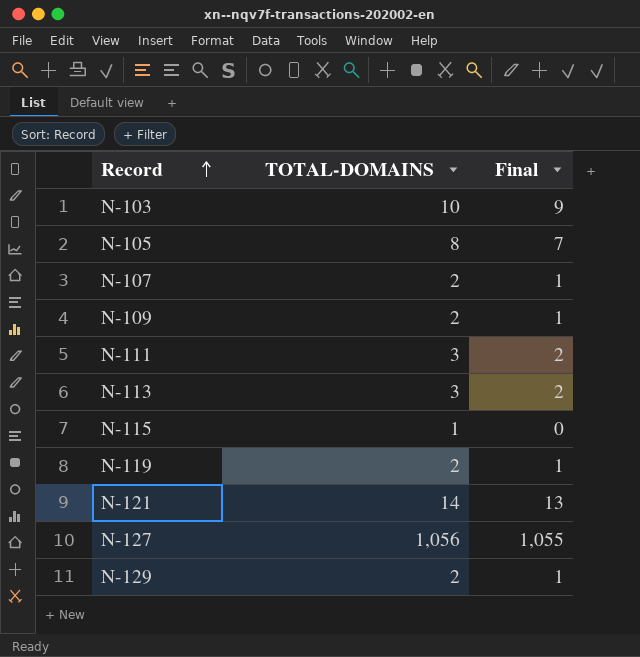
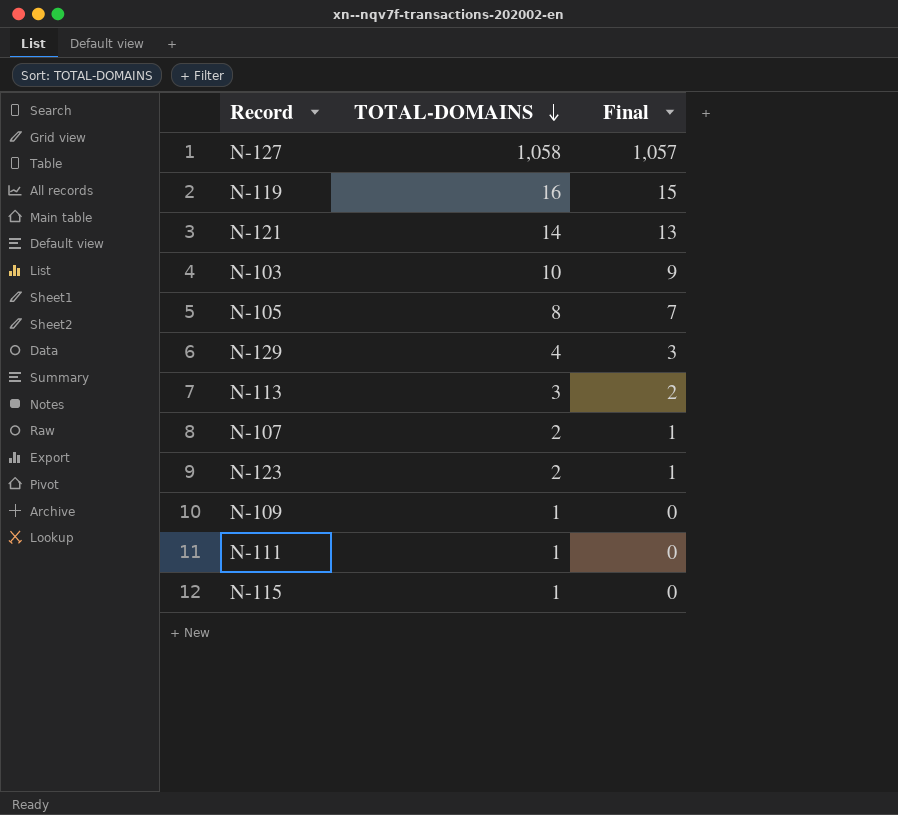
row order: Record ascending -> TOTAL-DOMAINS descending
N-127 | TOTAL-DOMAINS: 1,056 -> 1,058
N-127 | Final: 1,055 -> 1,057
N-119 | TOTAL-DOMAINS: 2 -> 16
N-119 | Final: 1 -> 15
N-129 | TOTAL-DOMAINS: 2 -> 4
N-129 | Final: 1 -> 3
row N-123: none -> 2 | 1
N-109 | TOTAL-DOMAINS: 2 -> 1
N-109 | Final: 1 -> 0
N-111 | TOTAL-DOMAINS: 3 -> 1
N-111 | Final: 2 -> 0

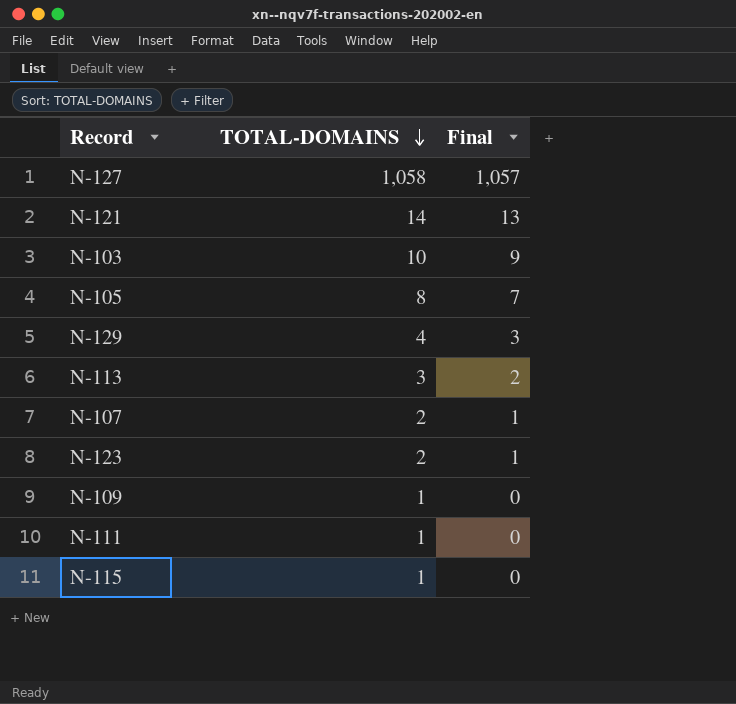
row N-119: 16 | 15 -> none

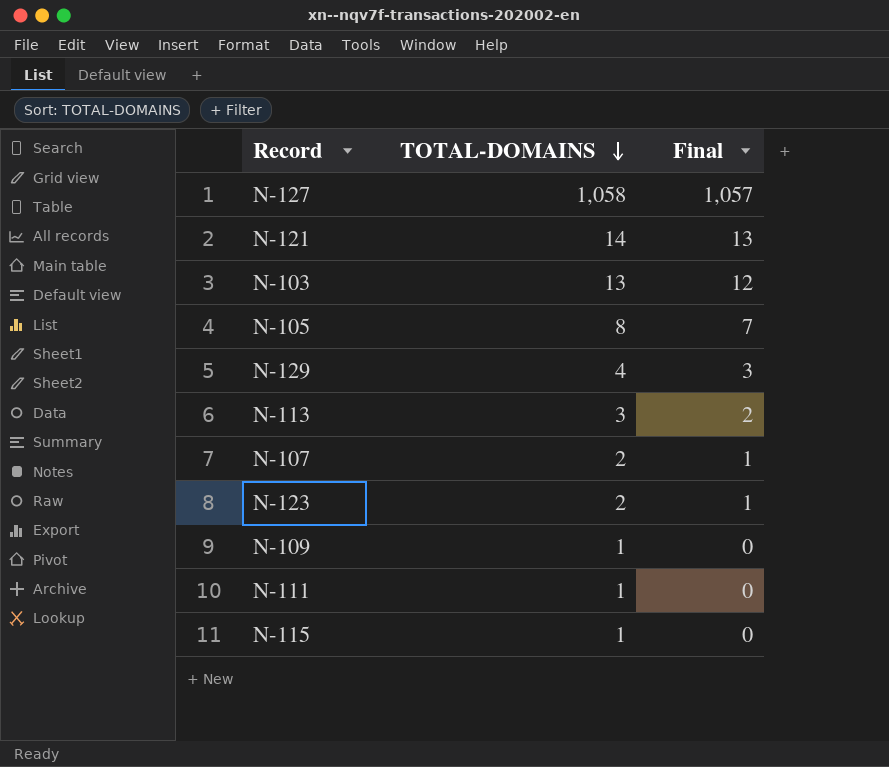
N-103 | TOTAL-DOMAINS: 10 -> 13
N-103 | Final: 9 -> 12

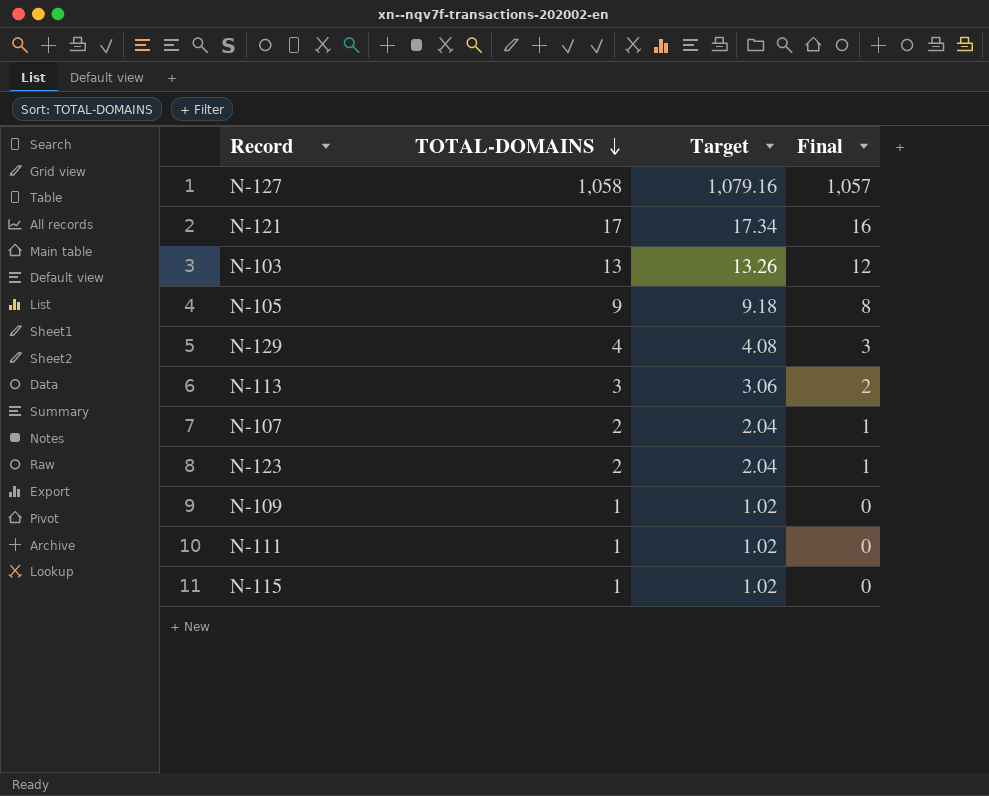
column Target | formula: none -> [TOTAL-DOMAINS] * 1.02
N-121 | TOTAL-DOMAINS: 14 -> 17
N-121 | Final: 13 -> 16
N-105 | TOTAL-DOMAINS: 8 -> 9
N-105 | Final: 7 -> 8

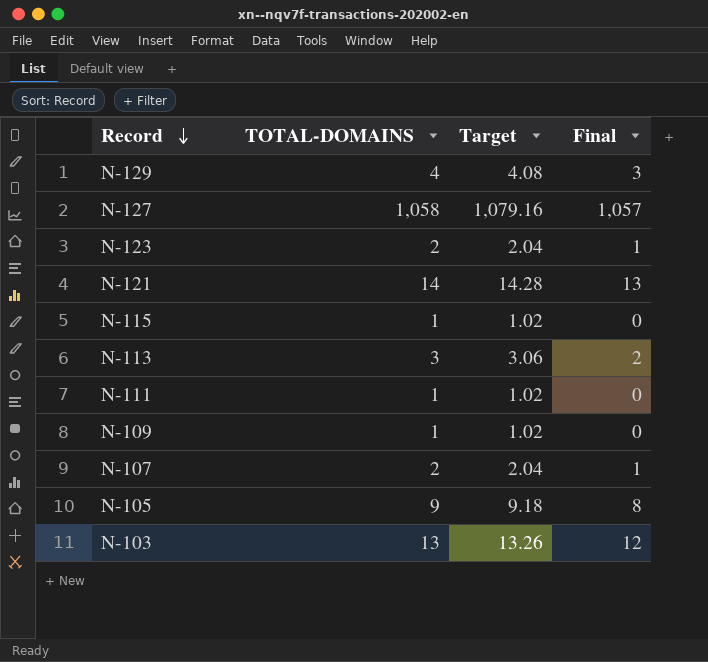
row order: TOTAL-DOMAINS descending -> Record descending
N-121 | TOTAL-DOMAINS: 17 -> 14
N-121 | Target: 17.34 -> 14.28
N-121 | Final: 16 -> 13

